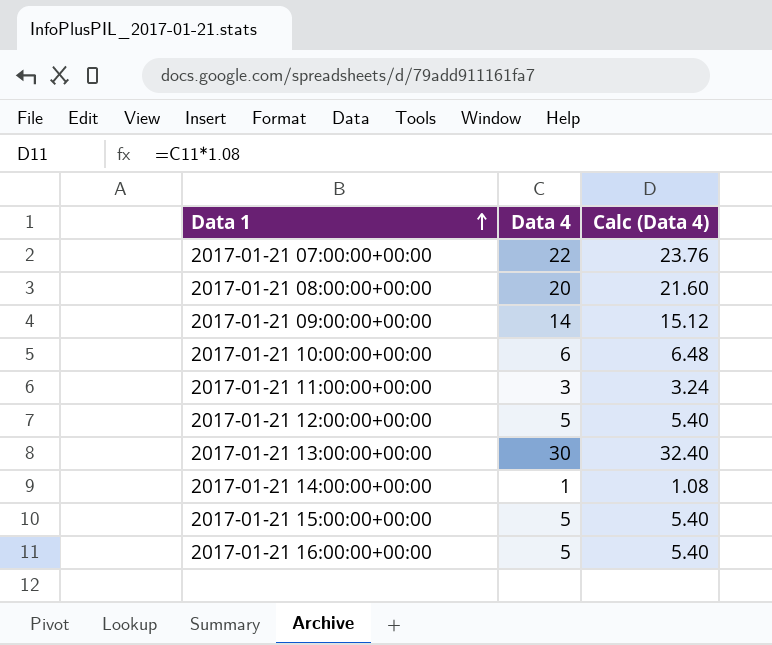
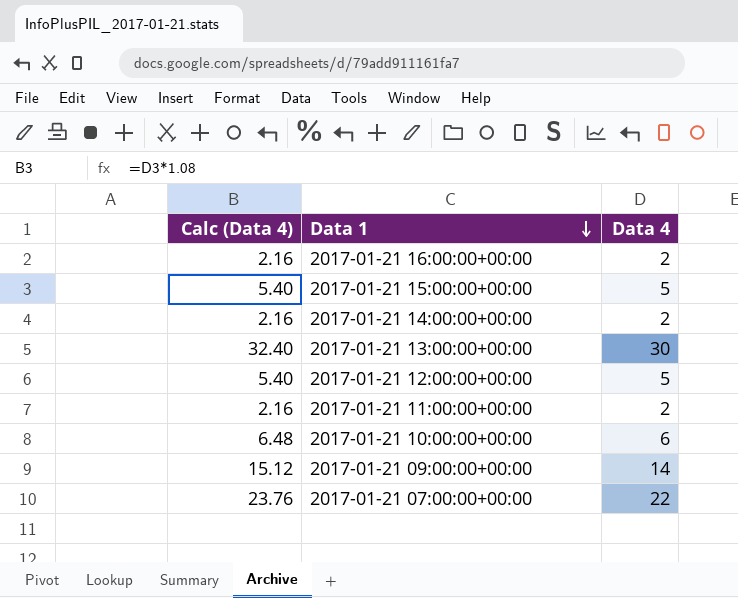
row order: Data 1 ascending -> Data 1 descending
column Calc (Data 4) | position: 3 -> 1
row 2017-01-21 08:00:00+00:00: 20 | 21.60 -> none
2017-01-21 16:00:00+00:00 | Calc (Data 4): 5.40 -> 2.16
2017-01-21 16:00:00+00:00 | Data 4: 5 -> 2
2017-01-21 14:00:00+00:00 | Calc (Data 4): 1.08 -> 2.16
2017-01-21 14:00:00+00:00 | Data 4: 1 -> 2
2017-01-21 11:00:00+00:00 | Calc (Data 4): 3.24 -> 2.16
2017-01-21 11:00:00+00:00 | Data 4: 3 -> 2

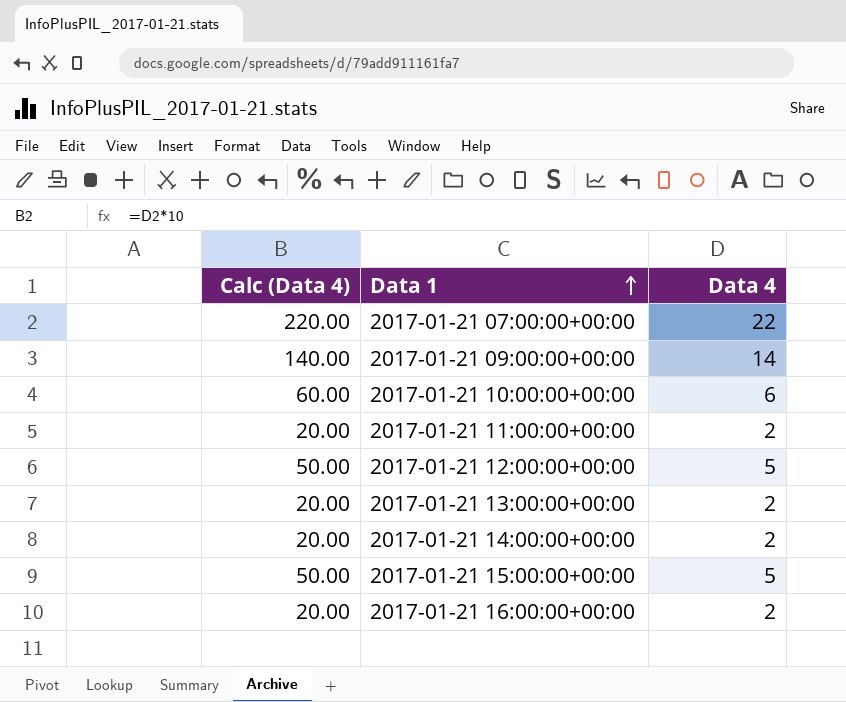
row order: Data 1 descending -> Data 1 ascending
column Calc (Data 4) | formula: [Data 4] * 1.08 -> [Data 4] * 10
2017-01-21 13:00:00+00:00 | Data 4: 30 -> 2

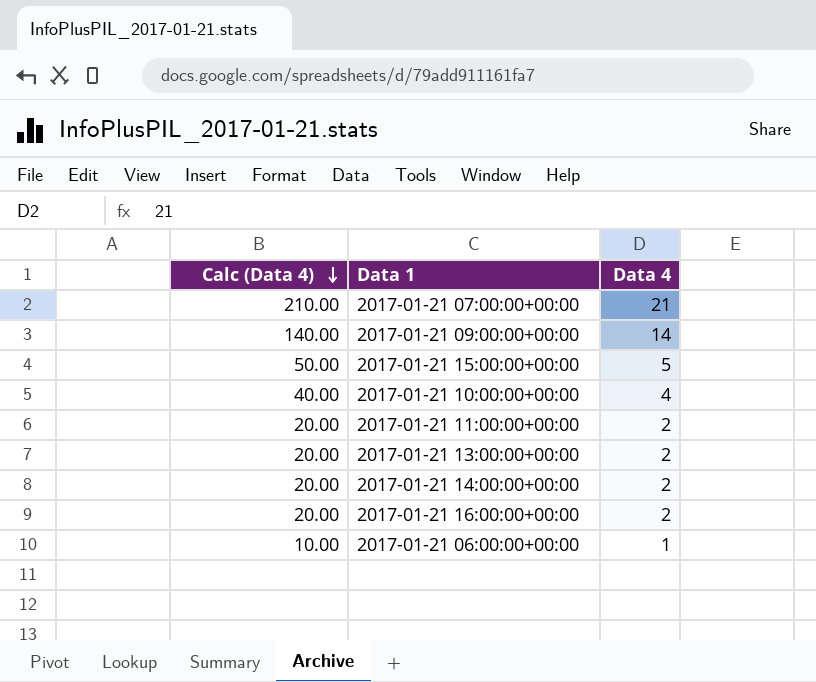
row order: Data 1 ascending -> Calc (Data 4) descending
row 2017-01-21 12:00:00+00:00: 50.00 | 5 -> none
2017-01-21 07:00:00+00:00 | Calc (Data 4): 220.00 -> 210.00
2017-01-21 07:00:00+00:00 | Data 4: 22 -> 21
2017-01-21 10:00:00+00:00 | Calc (Data 4): 60.00 -> 40.00
2017-01-21 10:00:00+00:00 | Data 4: 6 -> 4
row 2017-01-21 06:00:00+00:00: none -> 10.00 | 1

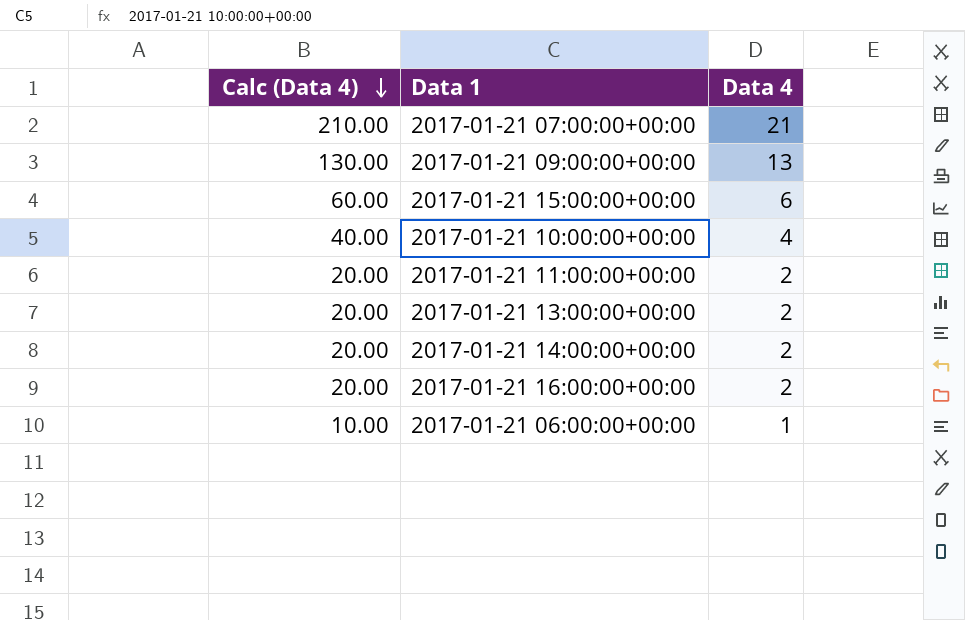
2017-01-21 09:00:00+00:00 | Calc (Data 4): 140.00 -> 130.00
2017-01-21 09:00:00+00:00 | Data 4: 14 -> 13
2017-01-21 15:00:00+00:00 | Calc (Data 4): 50.00 -> 60.00
2017-01-21 15:00:00+00:00 | Data 4: 5 -> 6

